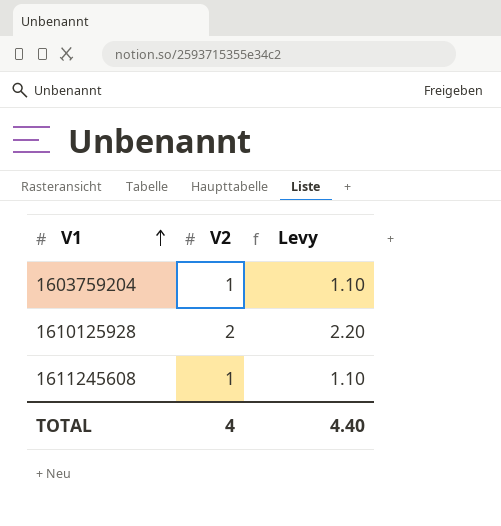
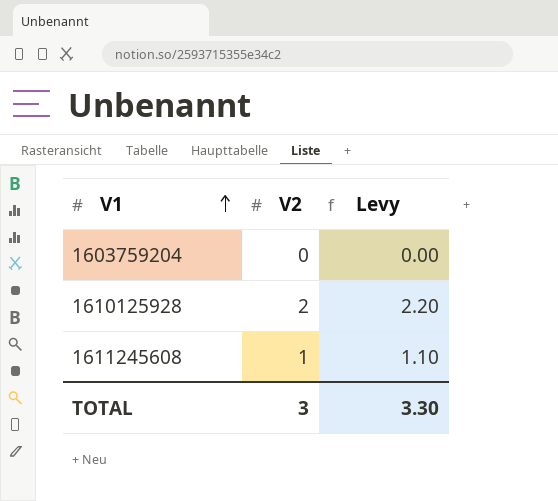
1603759204 | V2: 1 -> 0
1603759204 | Levy: 1.10 -> 0.00
TOTAL | V2: 4 -> 3
TOTAL | Levy: 4.40 -> 3.30

